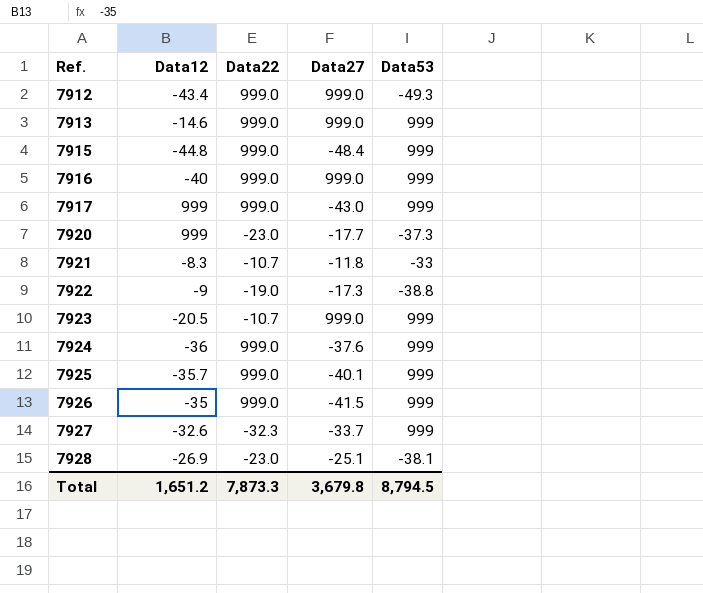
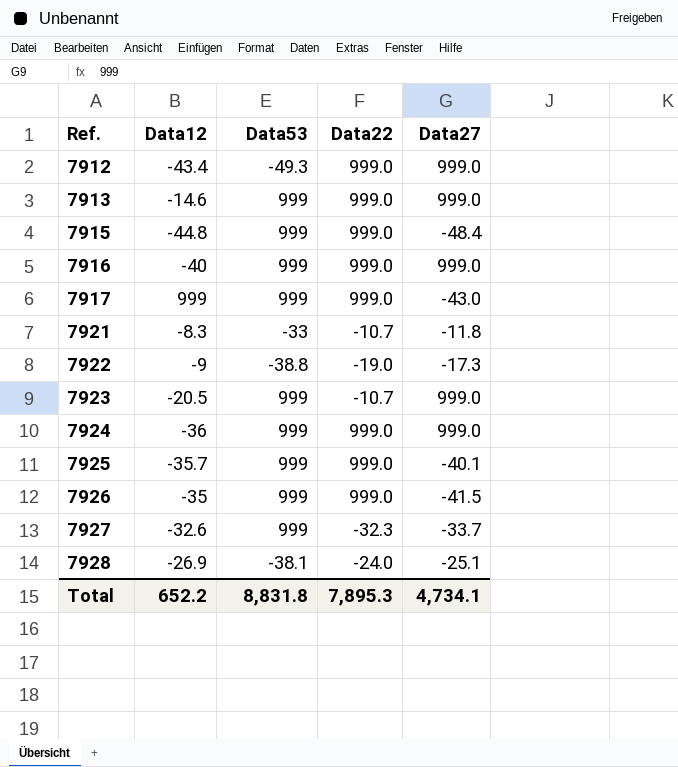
column Data53 | position: 5 -> 3
row 7920: 999 | -23.0 | -17.7 | -37.3 -> none
7924 | Data27: -37.6 -> 999.0
7928 | Data22: -23.0 -> -24.0
Total | Data12: 1,651.2 -> 652.2
Total | Data53: 8,794.5 -> 8,831.8
Total | Data22: 7,873.3 -> 7,895.3
Total | Data27: 3,679.8 -> 4,734.1

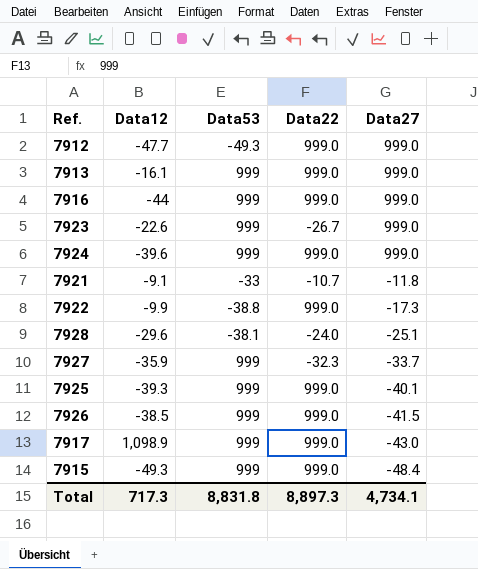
row order: Ref. ascending -> Data27 descending
7912 | Data12: -43.4 -> -47.7
7913 | Data12: -14.6 -> -16.1
7916 | Data12: -40 -> -44
7923 | Data12: -20.5 -> -22.6
7923 | Data22: -10.7 -> -26.7
7924 | Data12: -36 -> -39.6
7921 | Data12: -8.3 -> -9.1
7922 | Data12: -9 -> -9.9
7922 | Data22: -19.0 -> 999.0
7928 | Data12: -26.9 -> -29.6
7927 | Data12: -32.6 -> -35.9
7925 | Data12: -35.7 -> -39.3
7926 | Data12: -35 -> -38.5
7917 | Data12: 999 -> 1,098.9
7915 | Data12: -44.8 -> -49.3
Total | Data12: 652.2 -> 717.3
Total | Data22: 7,895.3 -> 8,897.3

